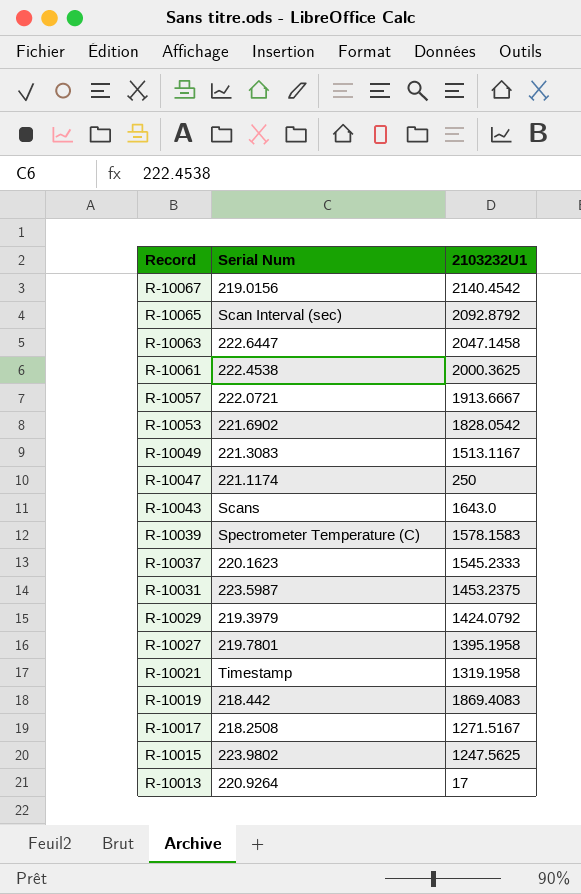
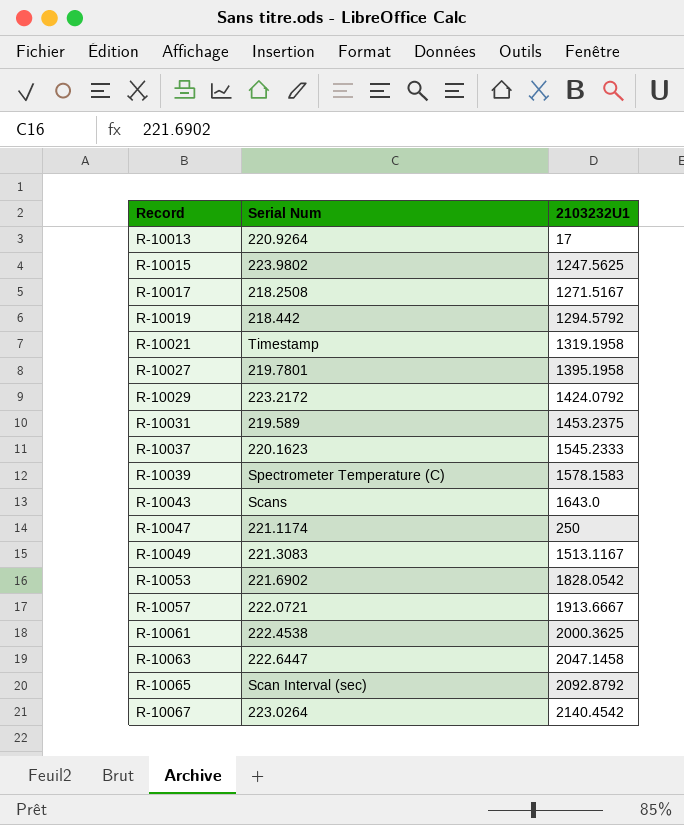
row order: Record descending -> Record ascending
R-10019 | 2103232U1: 1869.4083 -> 1294.5792
R-10029 | Serial Num: 219.3979 -> 223.2172
R-10031 | Serial Num: 223.5987 -> 219.589
R-10067 | Serial Num: 219.0156 -> 223.0264

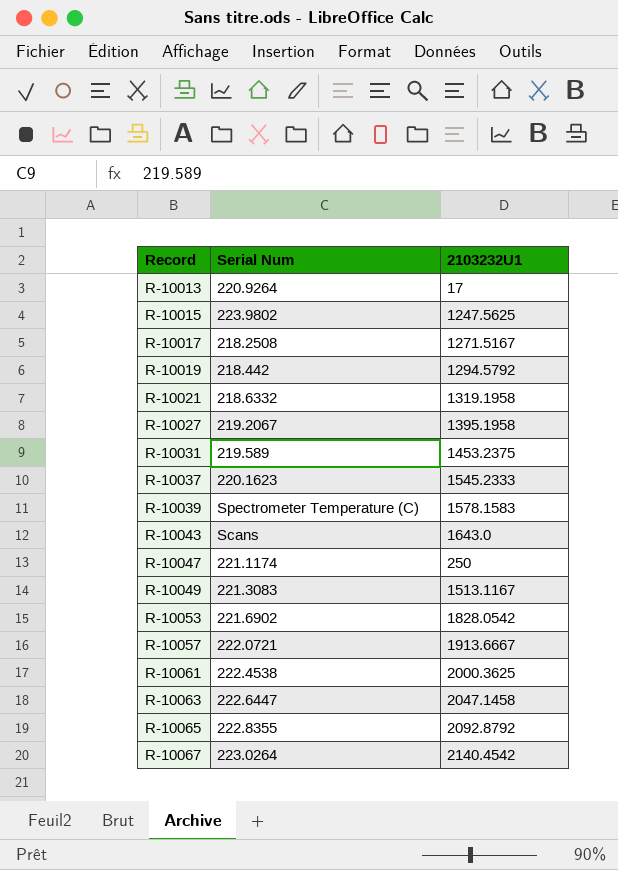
row R-10029: 223.2172 | 1424.0792 -> none
R-10021 | Serial Num: Timestamp -> 218.6332
R-10027 | Serial Num: 219.7801 -> 219.2067
R-10065 | Serial Num: Scan Interval (sec) -> 222.8355

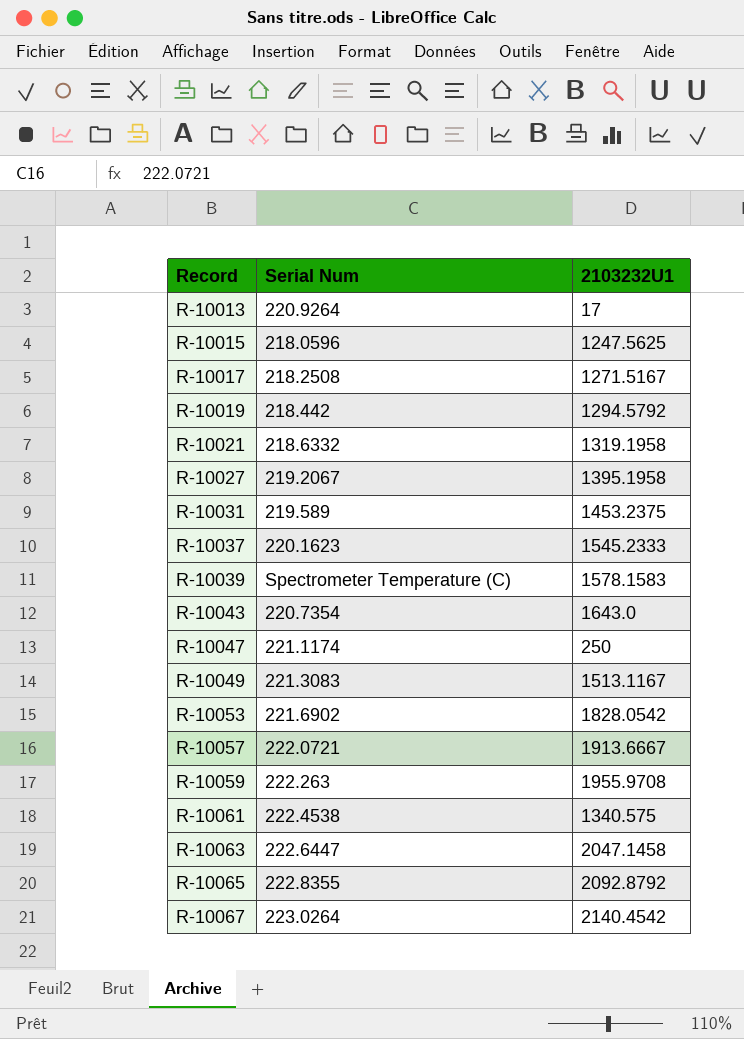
R-10015 | Serial Num: 223.9802 -> 218.0596
R-10043 | Serial Num: Scans -> 220.7354
row R-10059: none -> 222.263 | 1955.9708
R-10061 | 2103232U1: 2000.3625 -> 1340.575

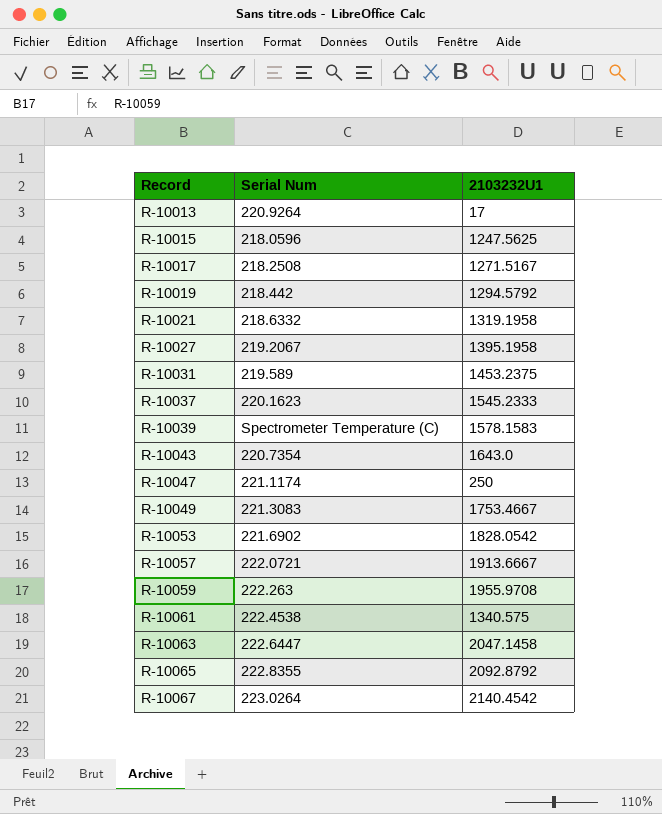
R-10049 | 2103232U1: 1513.1167 -> 1753.4667

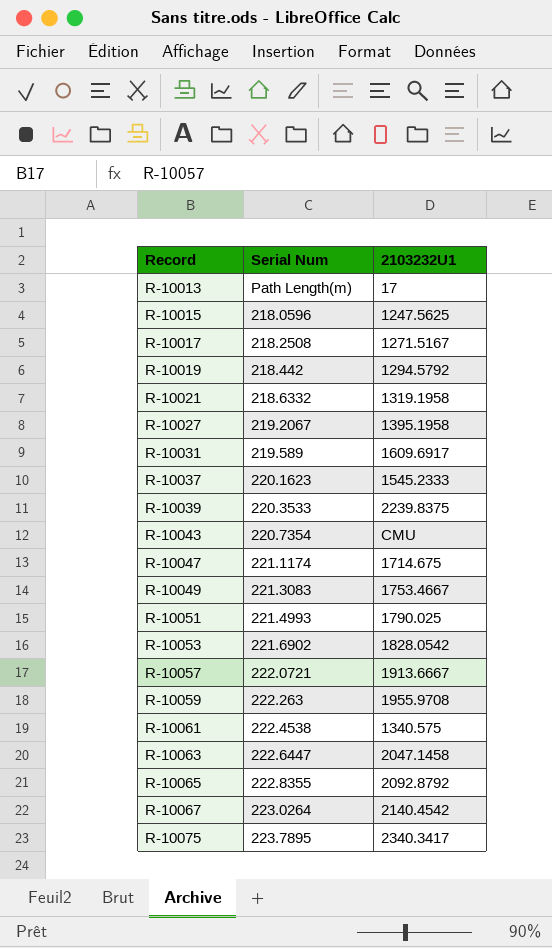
R-10013 | Serial Num: 220.9264 -> Path Length(m)
R-10031 | 2103232U1: 1453.2375 -> 1609.6917
R-10039 | Serial Num: Spectrometer Temperature (C) -> 220.3533
R-10039 | 2103232U1: 1578.1583 -> 2239.8375
R-10043 | 2103232U1: 1643.0 -> CMU
R-10047 | 2103232U1: 250 -> 1714.675
row R-10051: none -> 221.4993 | 1790.025
row R-10075: none -> 223.7895 | 2340.3417

